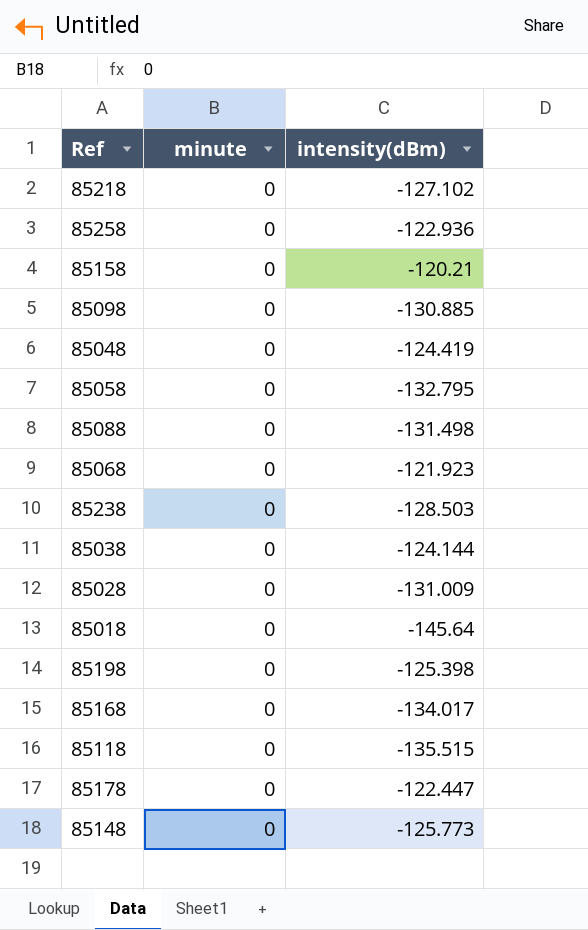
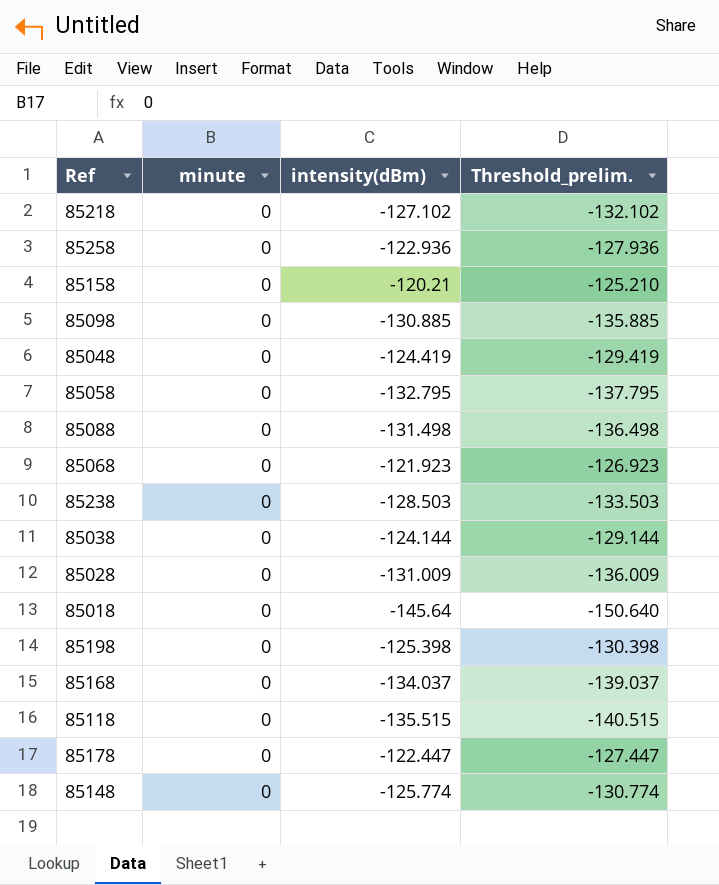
column Threshold_prelim. | formula: none -> [intensity(dBm)] - 5
85168 | intensity(dBm): -134.017 -> -134.037
85148 | intensity(dBm): -125.773 -> -125.774

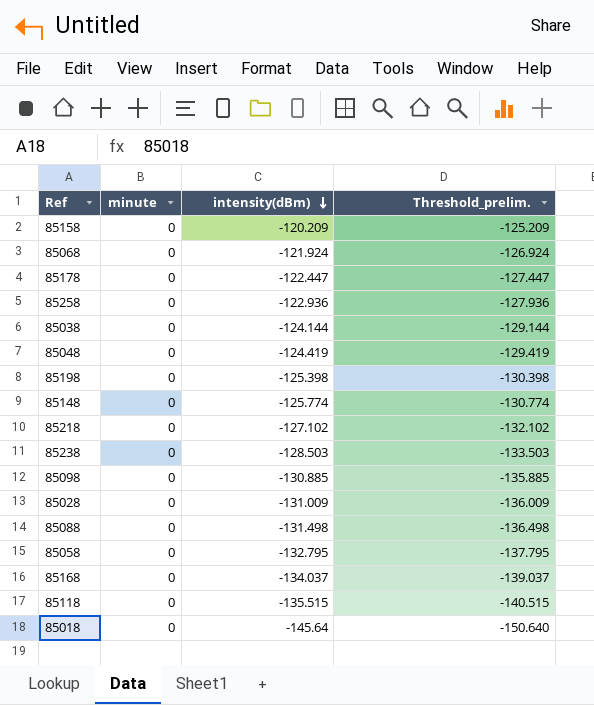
row order: none -> intensity(dBm) descending
85158 | intensity(dBm): -120.21 -> -120.209
85158 | Threshold_prelim.: -125.210 -> -125.209
85068 | intensity(dBm): -121.923 -> -121.924
85068 | Threshold_prelim.: -126.923 -> -126.924

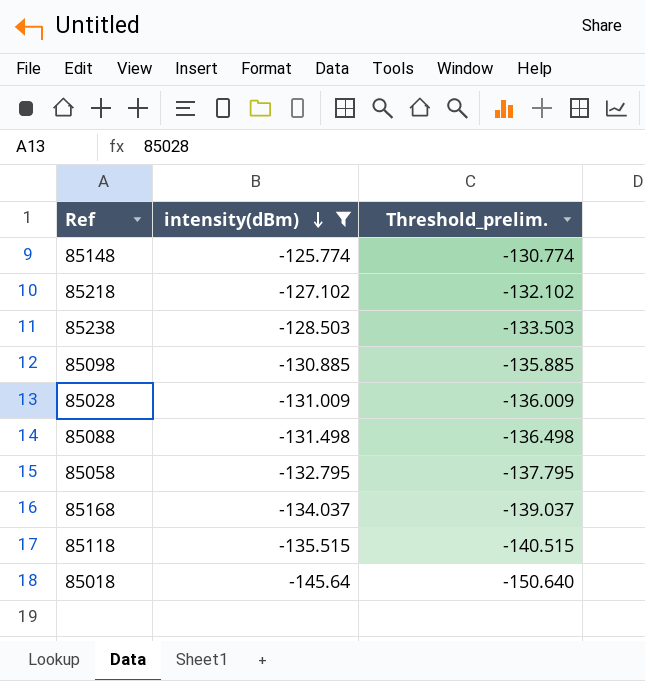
filter: none -> intensity(dBm) <= -125.774
column minute | position: 2 -> none

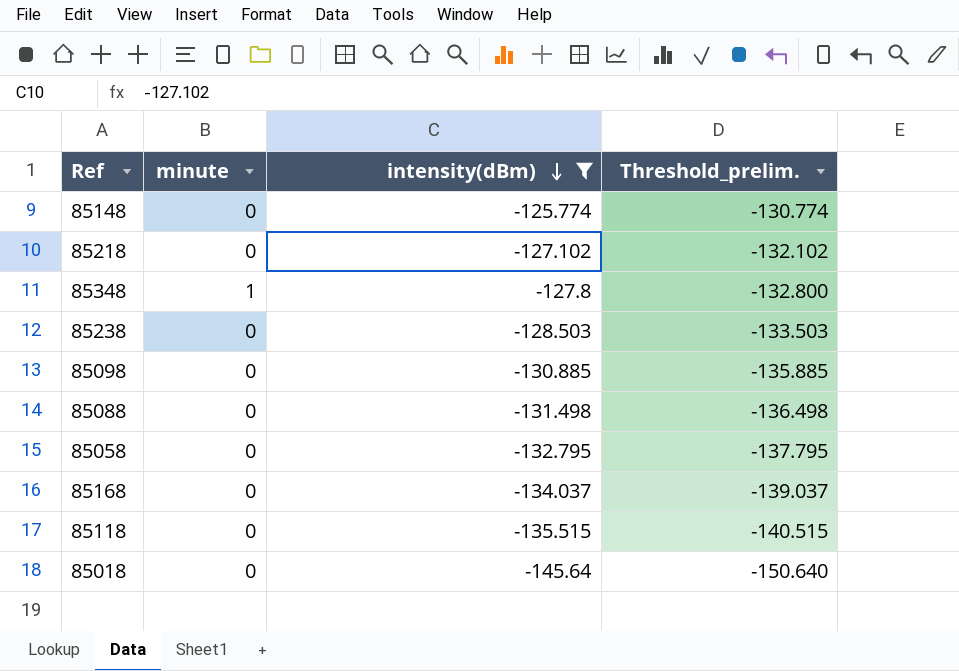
column minute | position: none -> 2
row 85028: -131.009 | -136.009 -> none
row 85348: none -> 1 | -127.8 | -132.800

